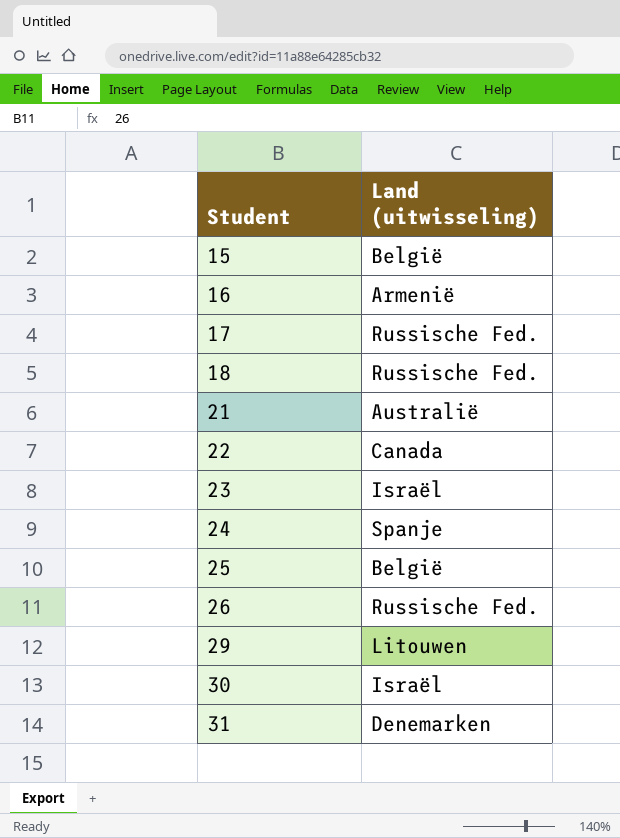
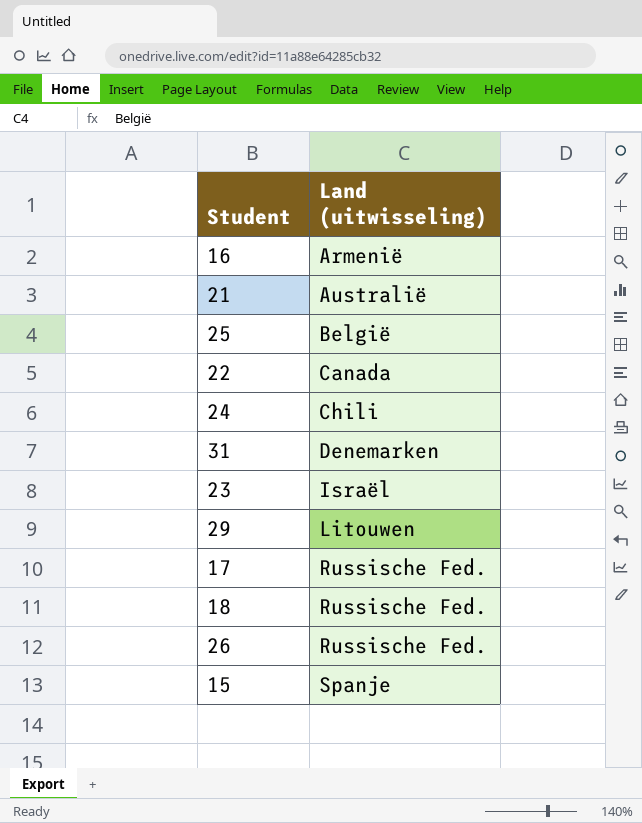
row order: Student ascending -> Land (uitwisseling) ascending
row 30: Israël -> none
24 | Land (uitwisseling): Spanje -> Chili
15 | Land (uitwisseling): België -> Spanje

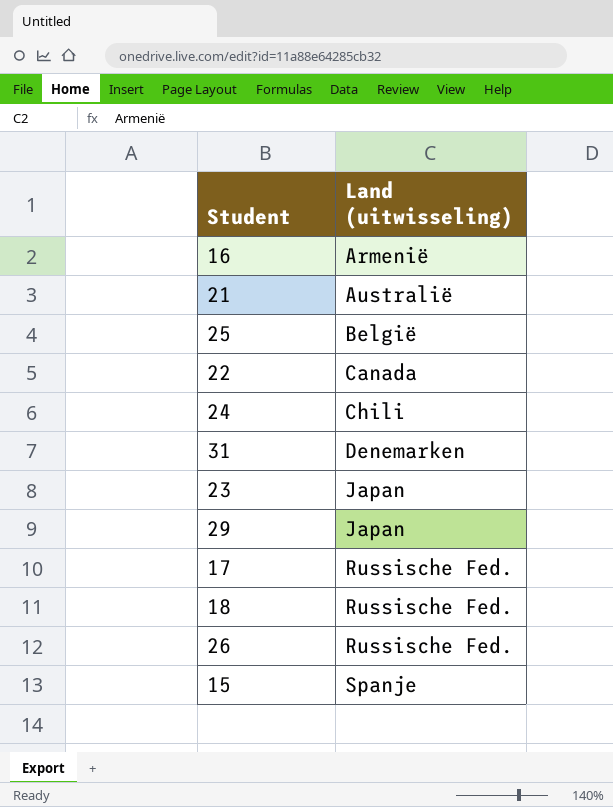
23 | Land (uitwisseling): Israël -> Japan
29 | Land (uitwisseling): Litouwen -> Japan

